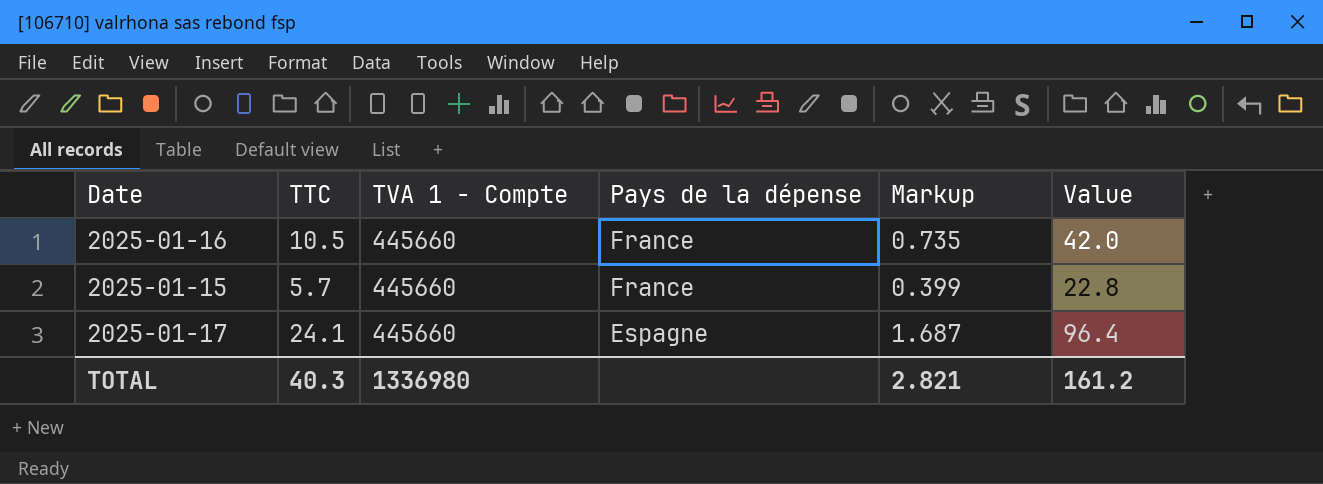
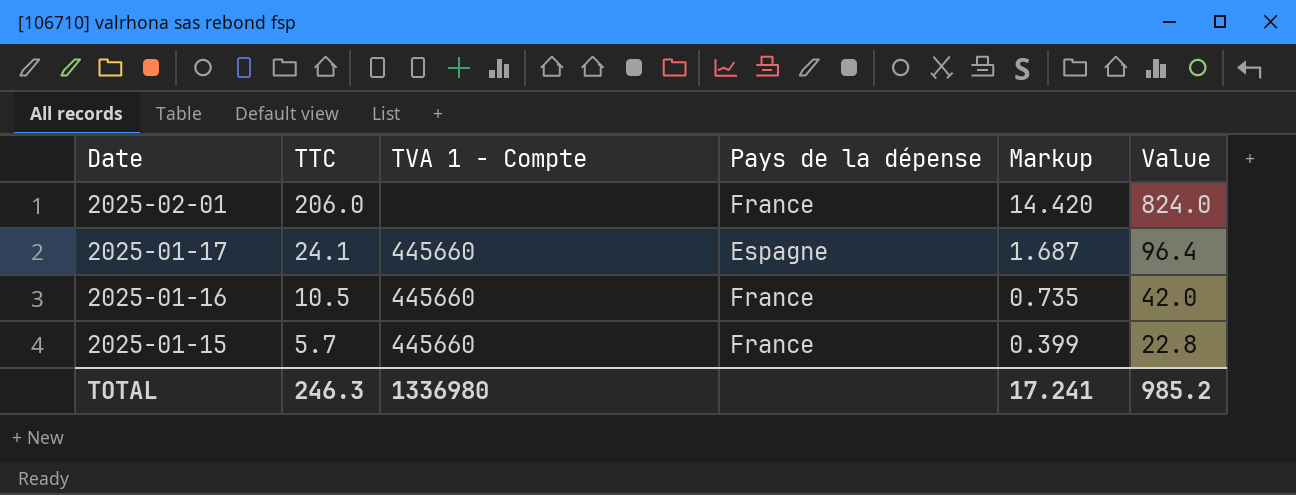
row order: Pays de la dépense descending -> Date descending
row 2025-02-01: none -> 206.0 | none | France | 14.420 | 824.0
TOTAL | TTC: 40.3 -> 246.3
TOTAL | Markup: 2.821 -> 17.241
TOTAL | Value: 161.2 -> 985.2

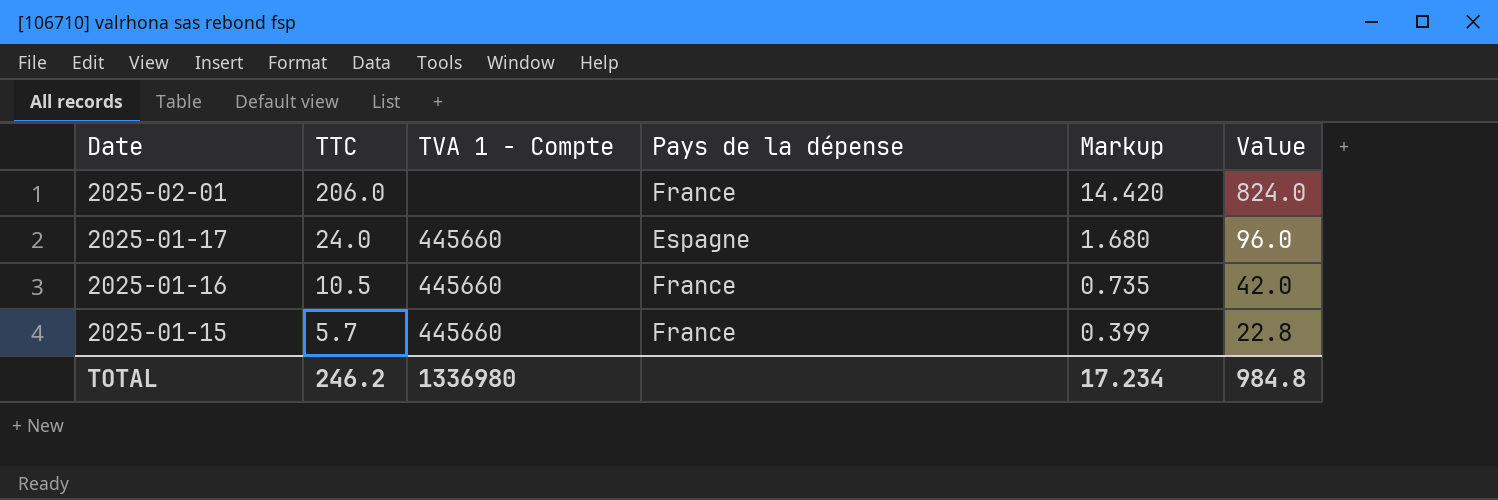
2025-01-17 | TTC: 24.1 -> 24.0
2025-01-17 | Markup: 1.687 -> 1.680
2025-01-17 | Value: 96.4 -> 96.0
TOTAL | TTC: 246.3 -> 246.2
TOTAL | Markup: 17.241 -> 17.234
TOTAL | Value: 985.2 -> 984.8

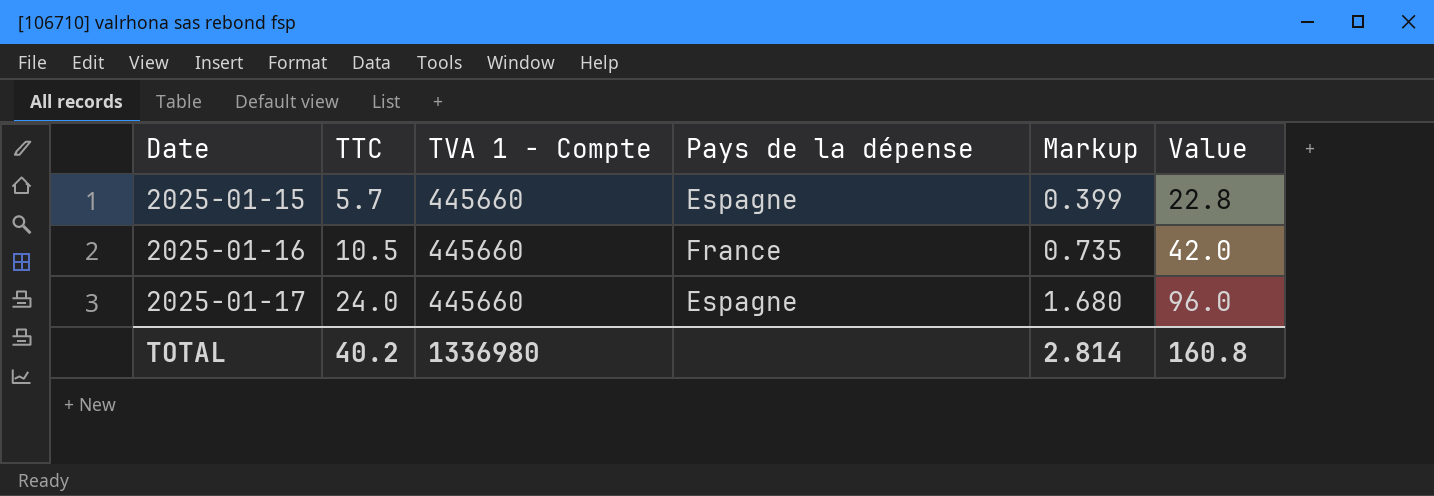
row order: Date descending -> Date ascending
row 2025-02-01: 206.0 | none | France | 14.420 | 824.0 -> none
2025-01-15 | Pays de la dépense: France -> Espagne
TOTAL | TTC: 246.2 -> 40.2
TOTAL | Markup: 17.234 -> 2.814
TOTAL | Value: 984.8 -> 160.8

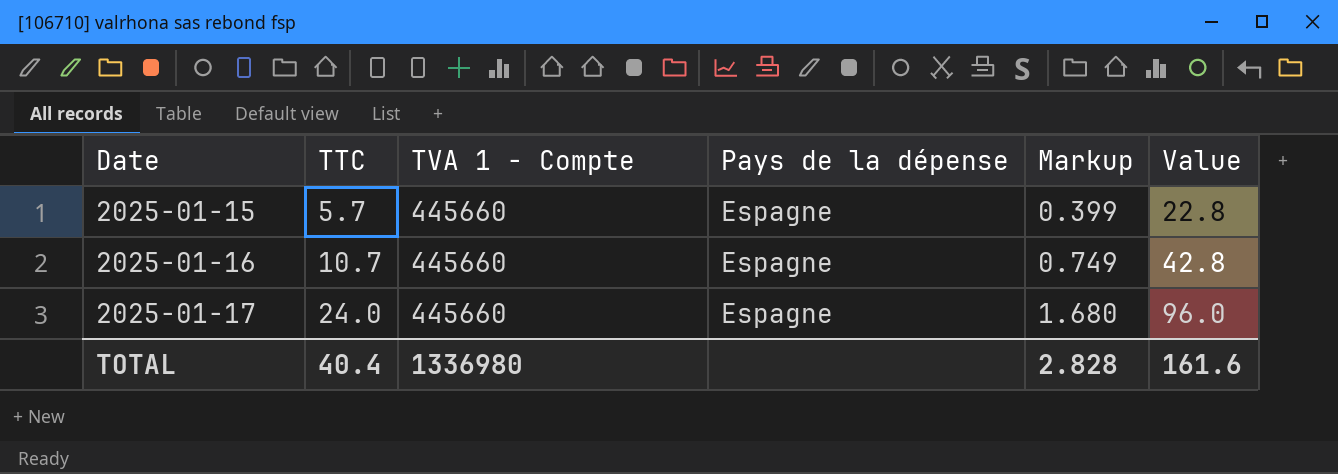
2025-01-16 | TTC: 10.5 -> 10.7
2025-01-16 | Pays de la dépense: France -> Espagne
2025-01-16 | Markup: 0.735 -> 0.749
2025-01-16 | Value: 42.0 -> 42.8
TOTAL | TTC: 40.2 -> 40.4
TOTAL | Markup: 2.814 -> 2.828
TOTAL | Value: 160.8 -> 161.6

